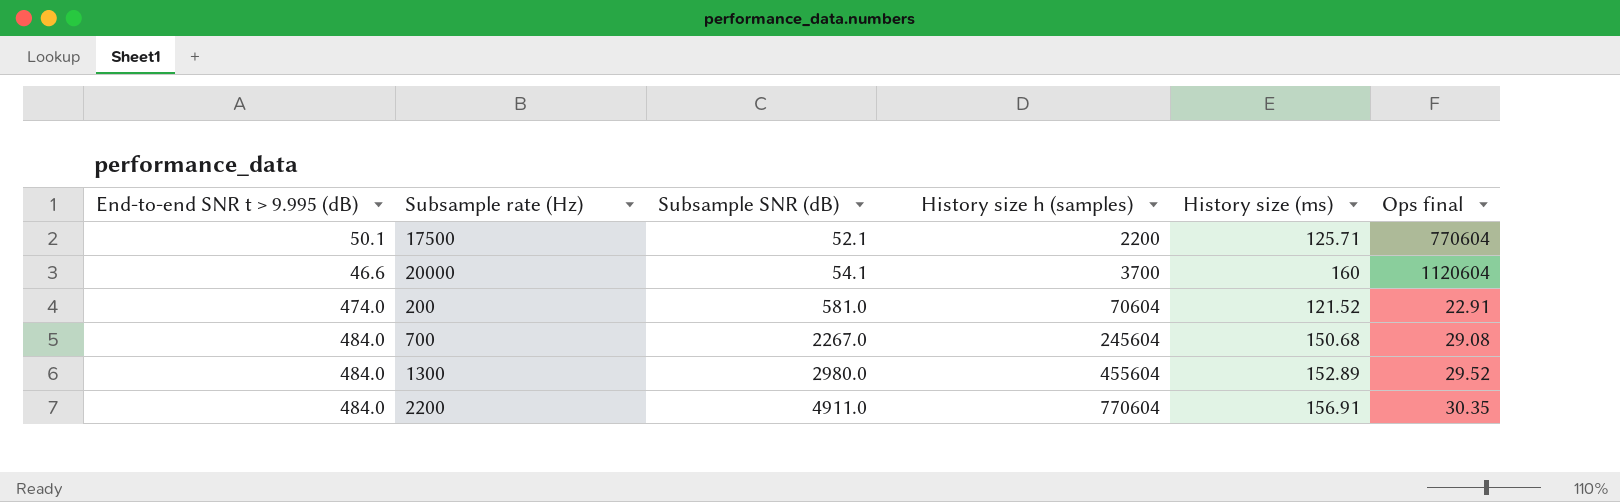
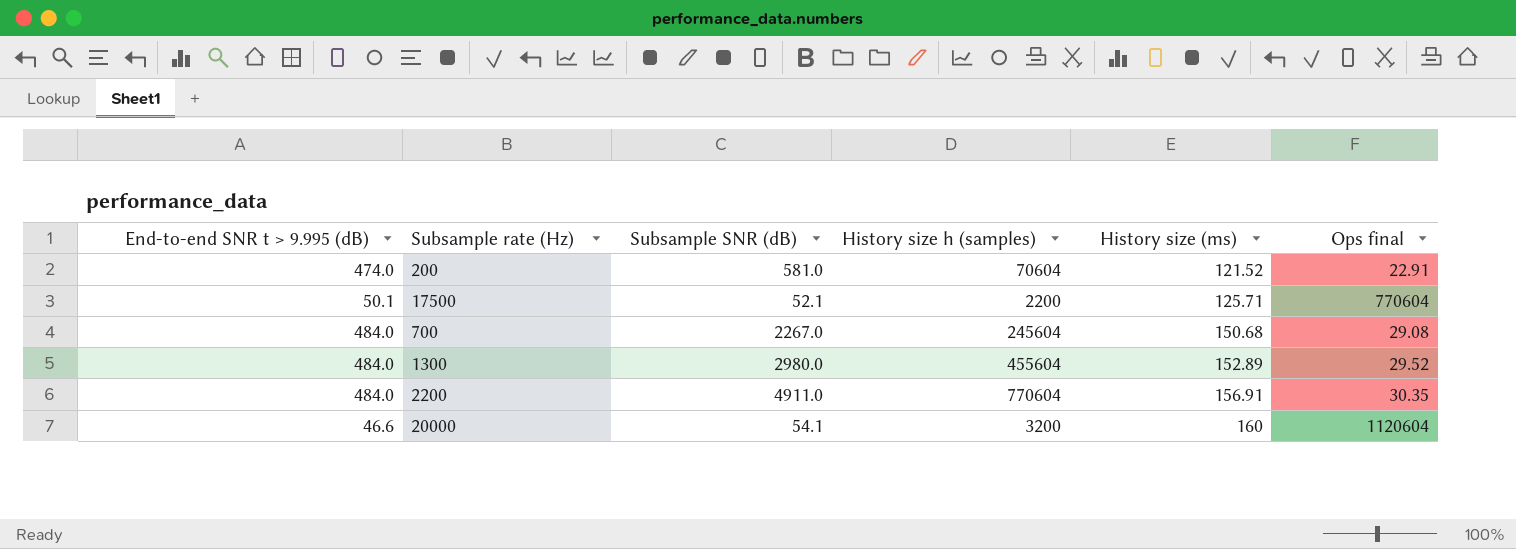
row order: Subsample SNR (dB) ascending -> History size (ms) ascending
20000 | History size h (samples): 3700 -> 3200

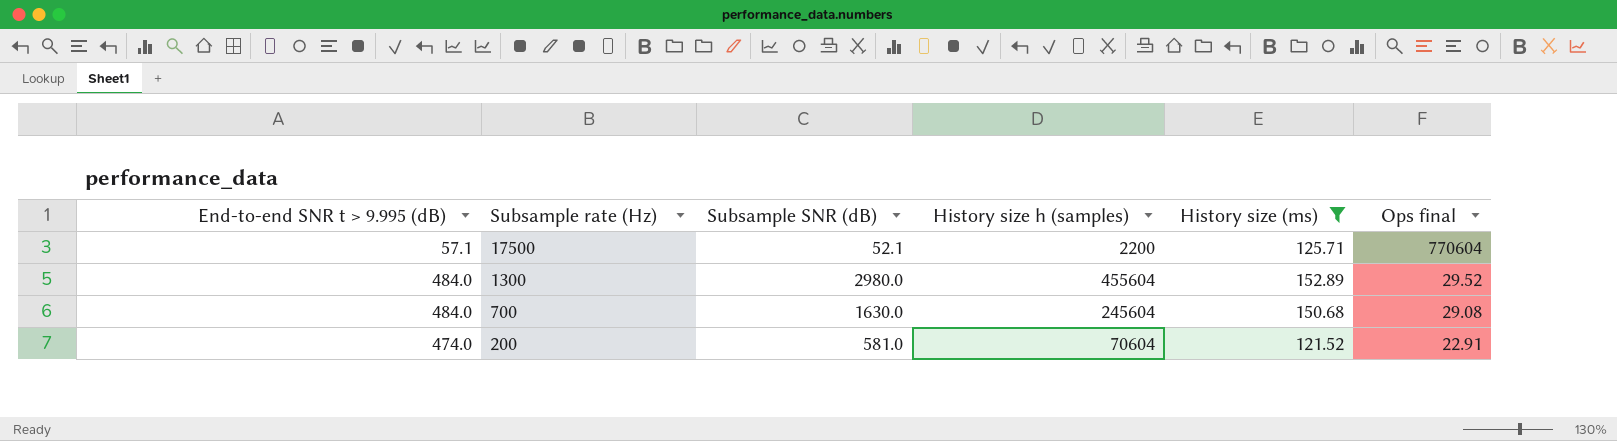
filter: none -> History size (ms) <= 152.89
row order: History size (ms) ascending -> Subsample rate (Hz) descending
17500 | End-to-end SNR t > 9.995 (dB): 50.1 -> 57.1
700 | Subsample SNR (dB): 2267.0 -> 1630.0

